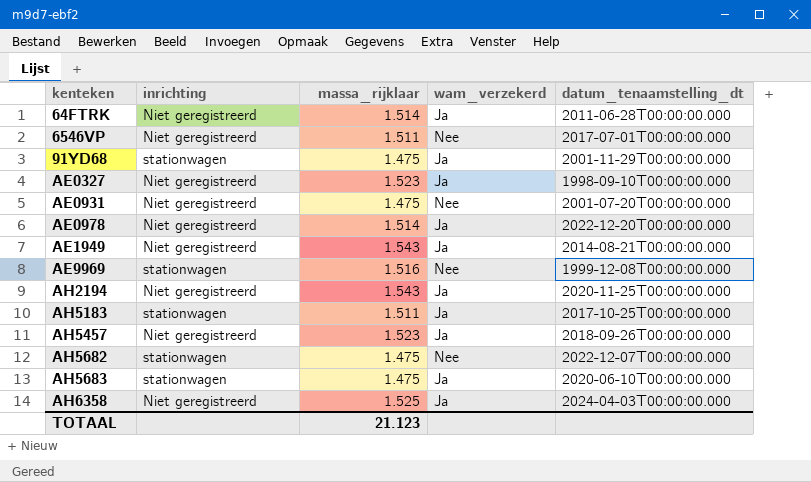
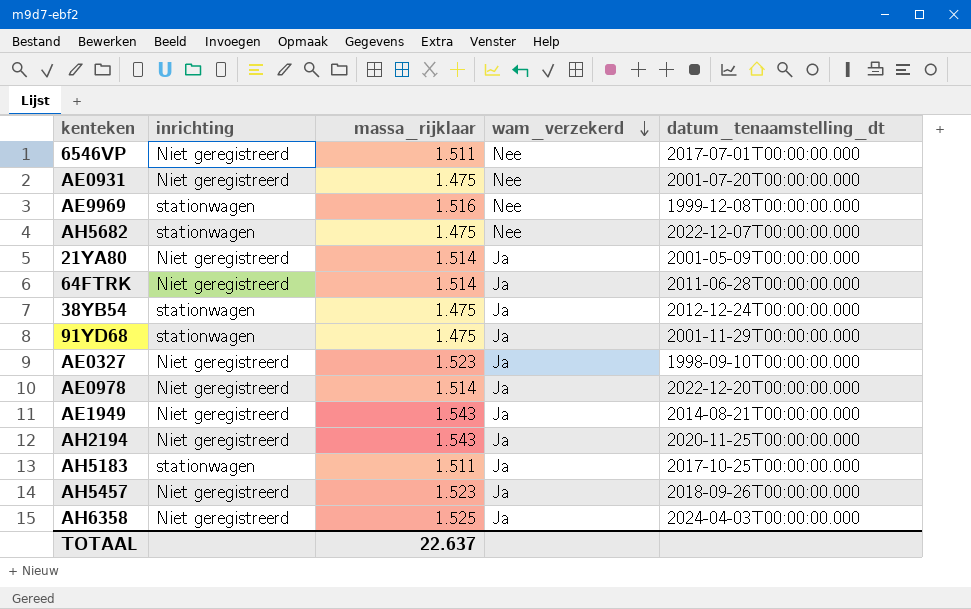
row order: none -> wam_verzekerd descending
row AH5683: stationwagen | 1.475 | Ja | 2020-06-10T00:00:00.000 -> none
row 21YA80: none -> Niet geregistreerd | 1.514 | Ja | 2001-05-09T00:00:00.000
row 38YB54: none -> stationwagen | 1.475 | Ja | 2012-12-24T00:00:00.000
TOTAAL | massa_rijklaar: 21.123 -> 22.637

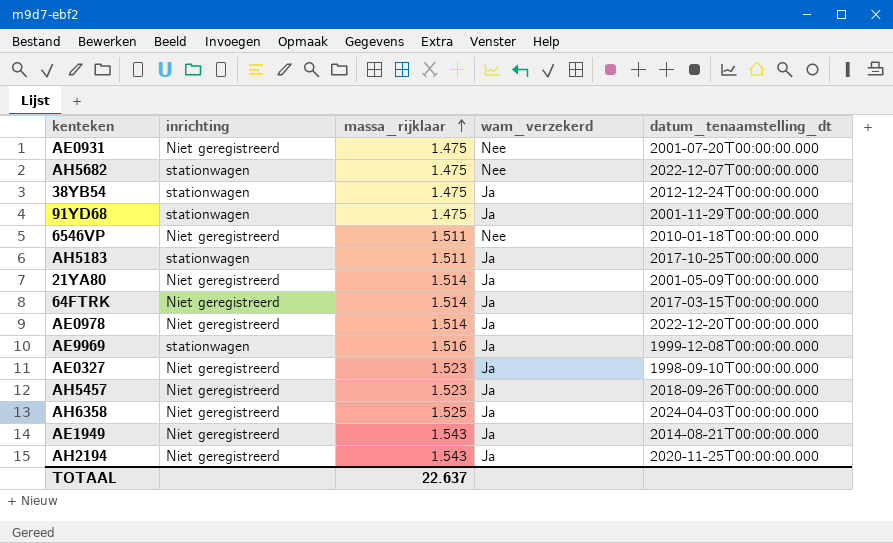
row order: wam_verzekerd descending -> massa_rijklaar ascending
6546VP | datum_tenaamstelling_dt: 2017-07-01T00:00:00.000 -> 2010-01-18T00:00:00.000
64FTRK | datum_tenaamstelling_dt: 2011-06-28T00:00:00.000 -> 2017-03-15T00:00:00.000
AE9969 | wam_verzekerd: Nee -> Ja

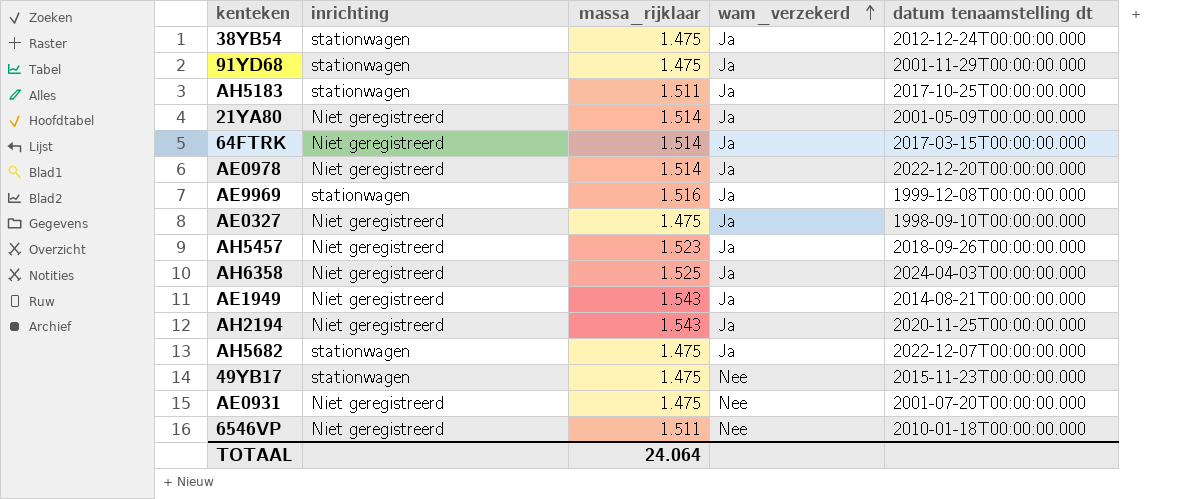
row order: massa_rijklaar ascending -> wam_verzekerd ascending
column name: datum_tenaamstelling_dt -> datum tenaamstelling dt
AE0327 | massa_rijklaar: 1.523 -> 1.475
AH5682 | wam_verzekerd: Nee -> Ja
row 49YB17: none -> stationwagen | 1.475 | Nee | 2015-11-23T00:00:00.000
TOTAAL | massa_rijklaar: 22.637 -> 24.064

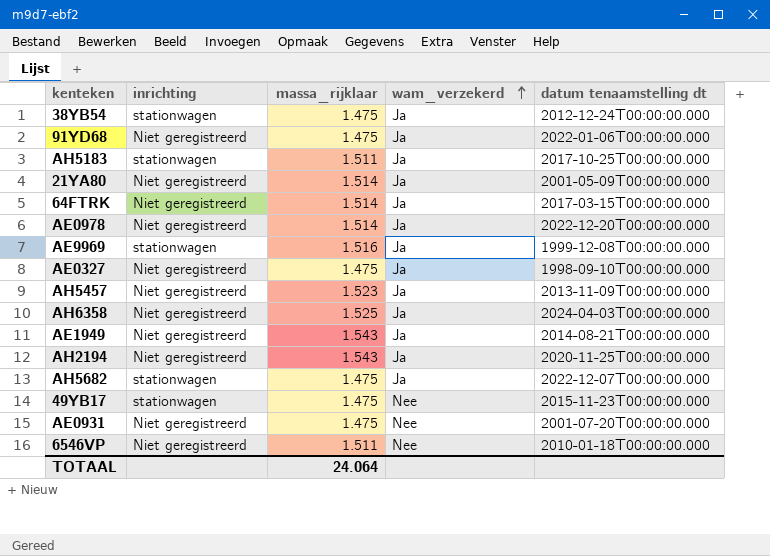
91YD68 | inrichting: stationwagen -> Niet geregistreerd
91YD68 | datum tenaamstelling dt: 2001-11-29T00:00:00.000 -> 2022-01-06T00:00:00.000
AH5457 | datum tenaamstelling dt: 2018-09-26T00:00:00.000 -> 2013-11-09T00:00:00.000

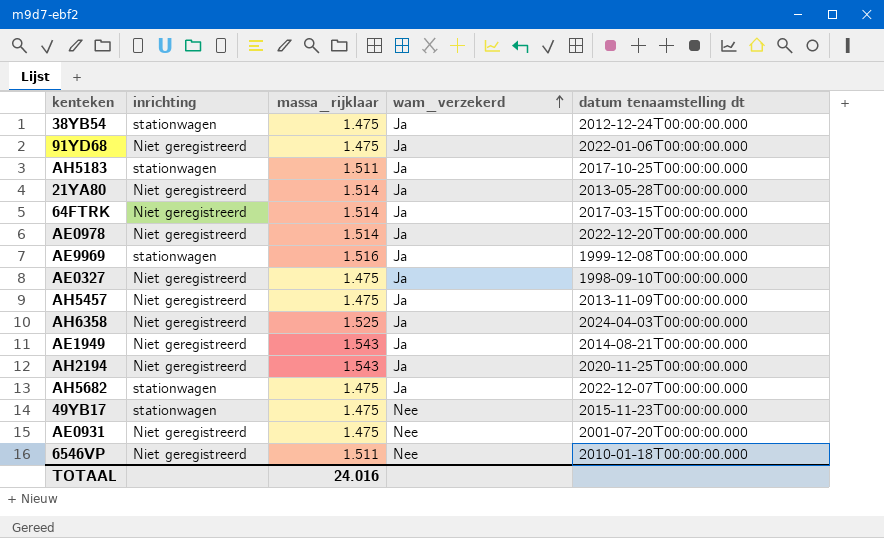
21YA80 | datum tenaamstelling dt: 2001-05-09T00:00:00.000 -> 2013-05-28T00:00:00.000
AH5457 | massa_rijklaar: 1.523 -> 1.475
TOTAAL | massa_rijklaar: 24.064 -> 24.016

